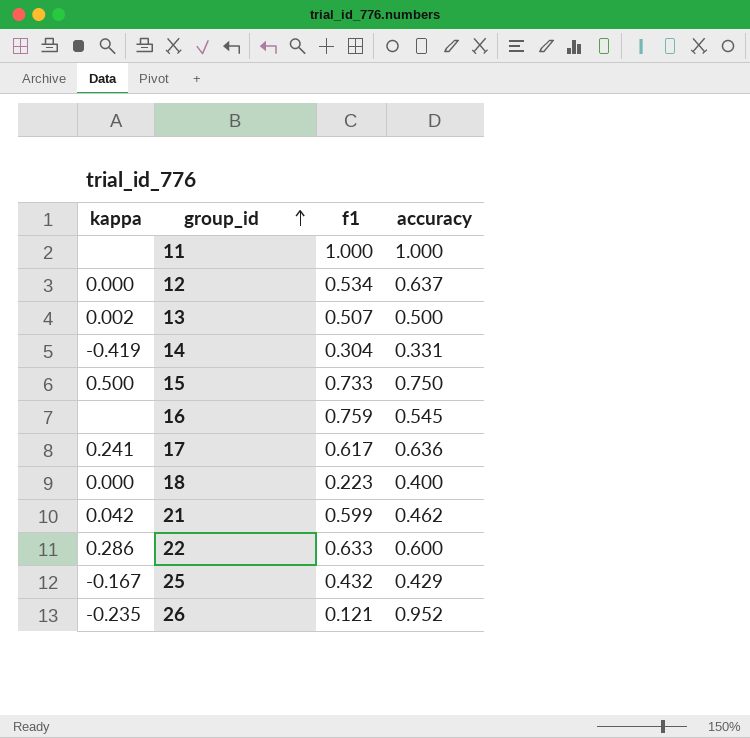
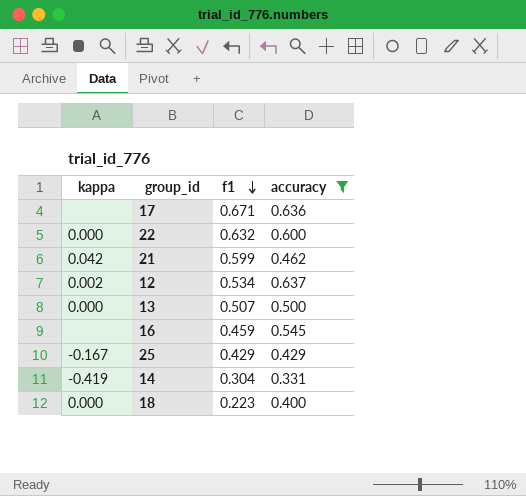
filter: none -> accuracy <= 0.637
row order: group_id ascending -> f1 descending
17 | kappa: 0.241 -> none
17 | f1: 0.617 -> 0.671
22 | kappa: 0.286 -> 0.000
22 | f1: 0.633 -> 0.632
12 | kappa: 0.000 -> 0.002
13 | kappa: 0.002 -> 0.000
16 | f1: 0.759 -> 0.459
25 | f1: 0.432 -> 0.429

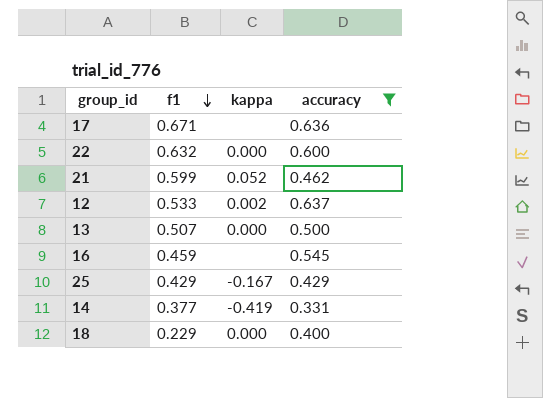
column kappa | position: 1 -> 3
21 | kappa: 0.042 -> 0.052
12 | f1: 0.534 -> 0.533
14 | f1: 0.304 -> 0.377
18 | f1: 0.223 -> 0.229

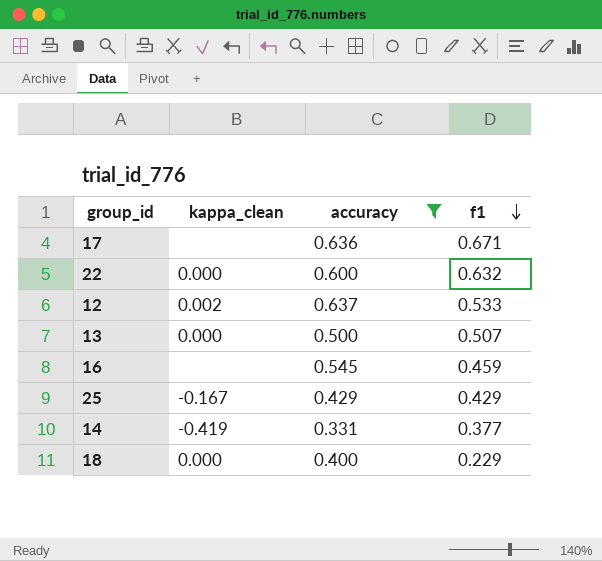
column name: kappa -> kappa_clean
column f1 | position: 2 -> 4
row 21: 0.599 | 0.052 | 0.462 -> none

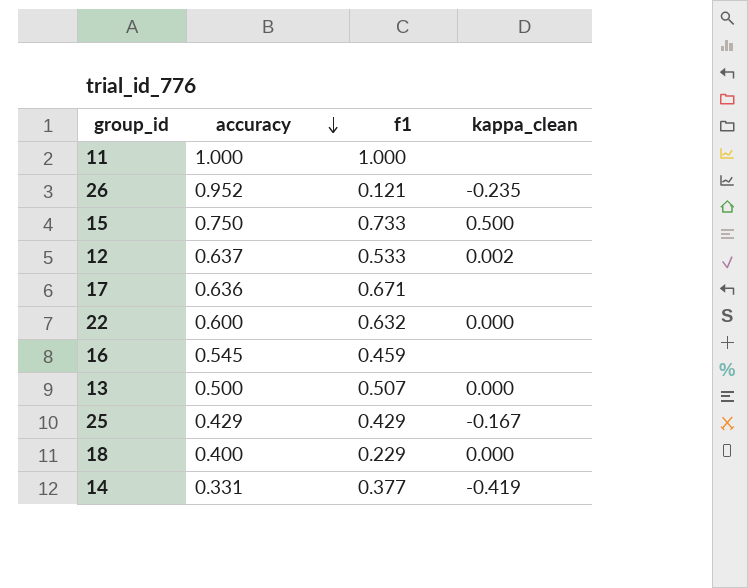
filter: accuracy <= 0.637 -> none
row order: f1 descending -> accuracy descending
column kappa_clean | position: 2 -> 4

